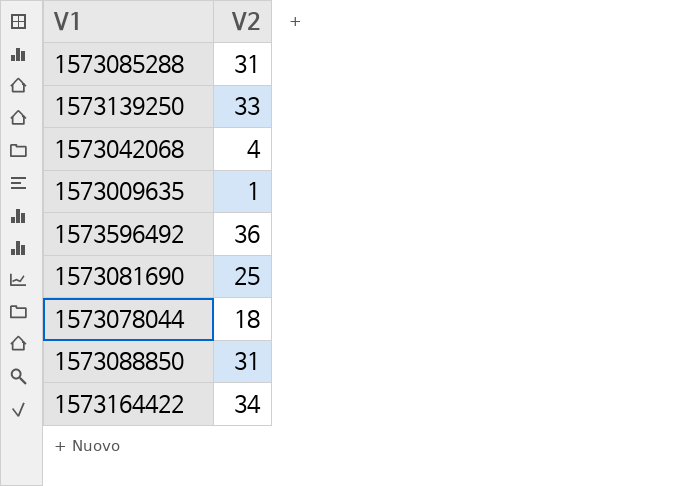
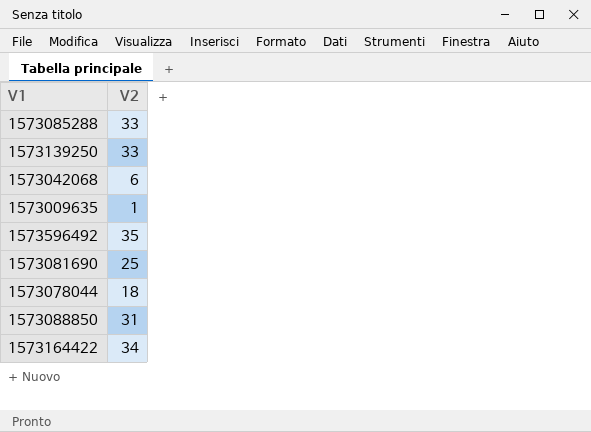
1573085288 | V2: 31 -> 33
1573042068 | V2: 4 -> 6
1573596492 | V2: 36 -> 35

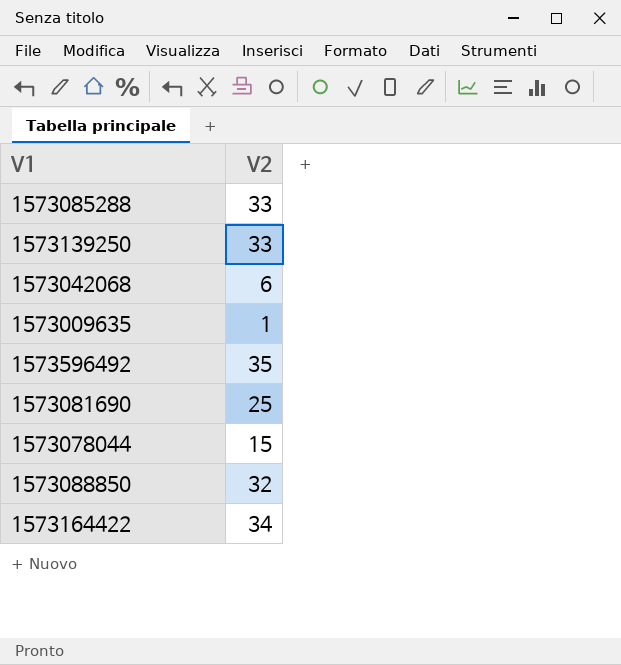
1573078044 | V2: 18 -> 15
1573088850 | V2: 31 -> 32

